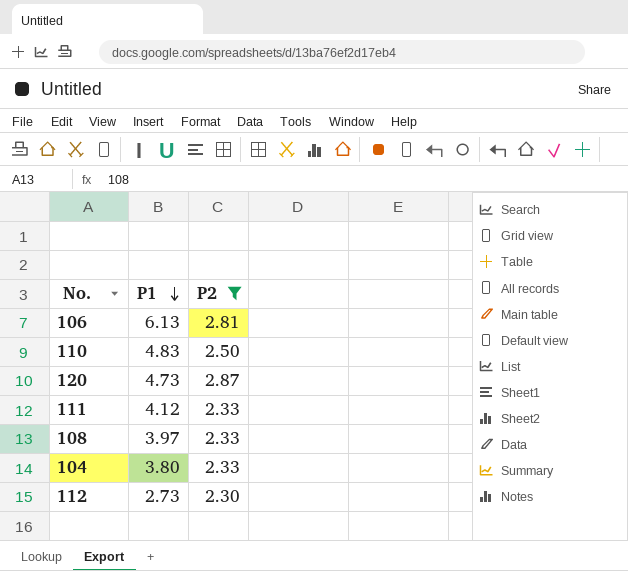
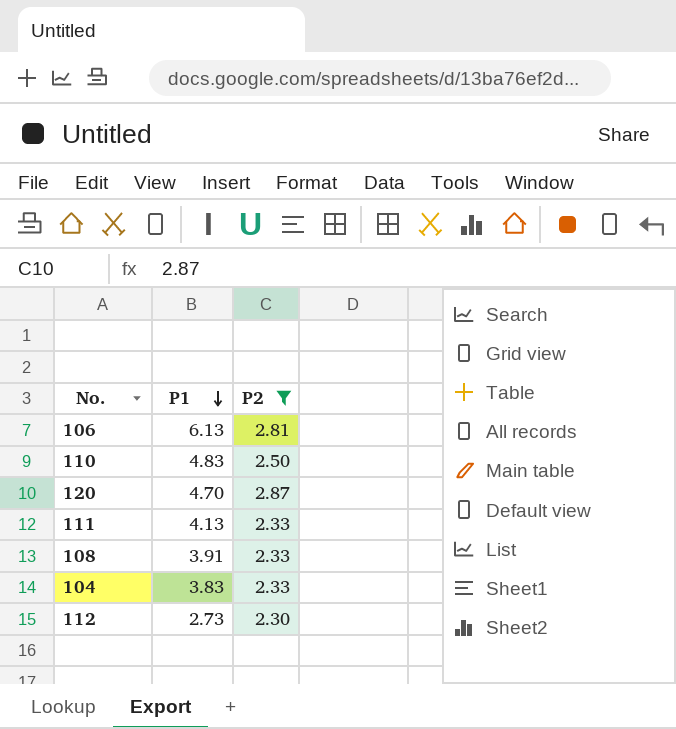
120 | P1: 4.73 -> 4.70
111 | P1: 4.12 -> 4.13
108 | P1: 3.97 -> 3.91
104 | P1: 3.80 -> 3.83

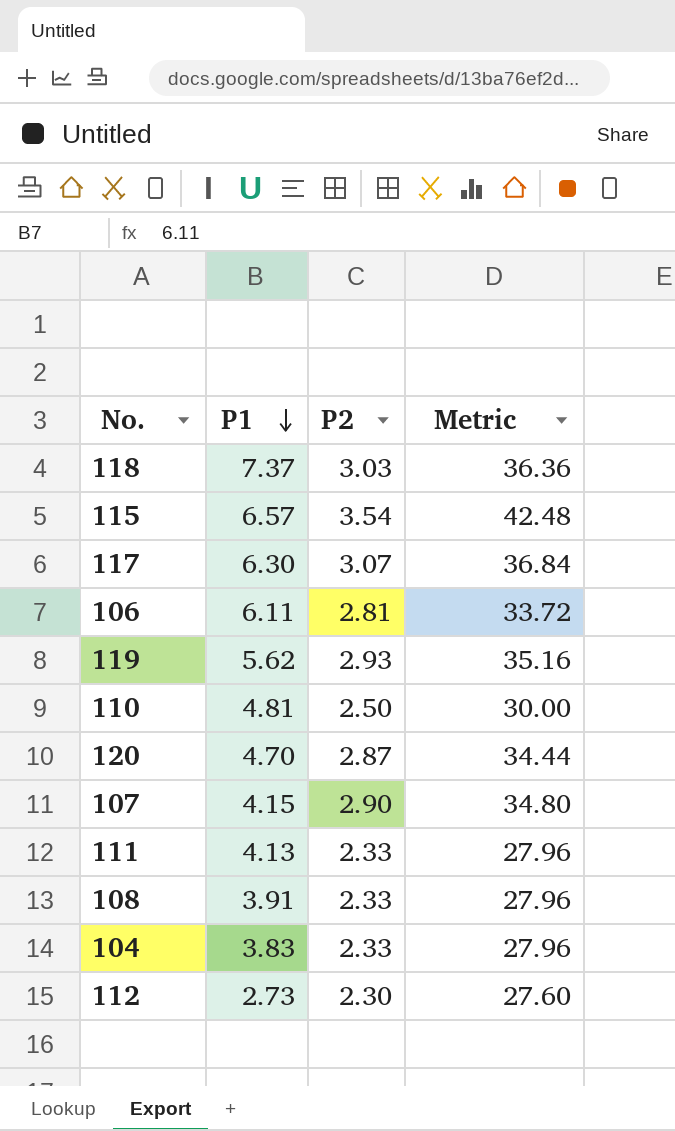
filter: P2 <= 2.87 -> none
column Metric | formula: none -> [P2] * 12
106 | P1: 6.13 -> 6.11
110 | P1: 4.83 -> 4.81

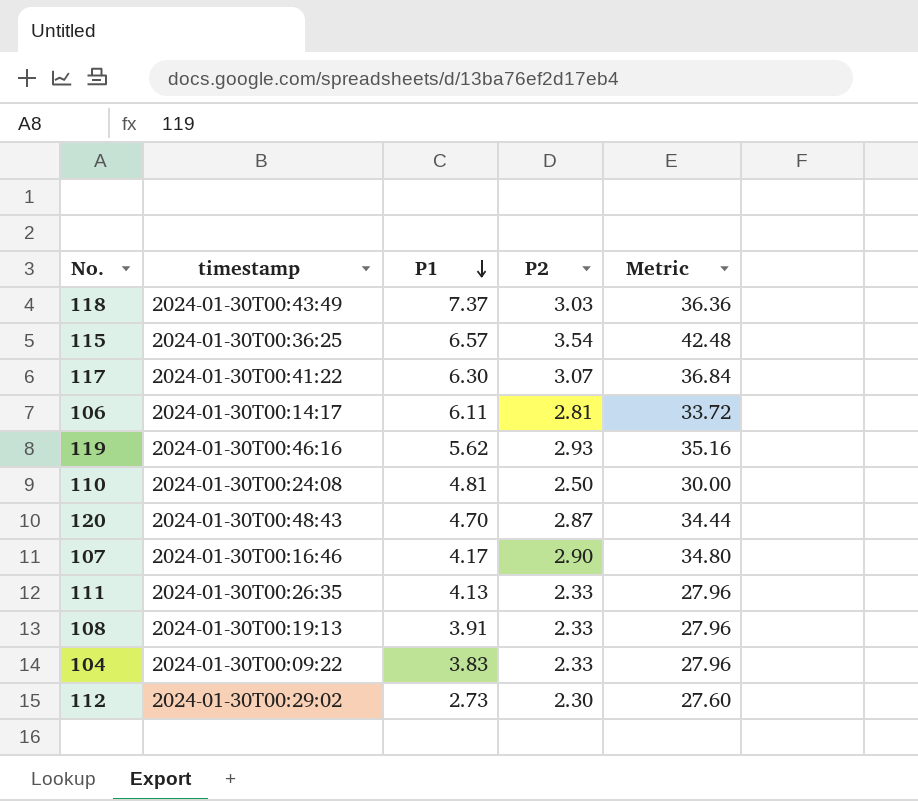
column timestamp | position: none -> 2
107 | P1: 4.15 -> 4.17

